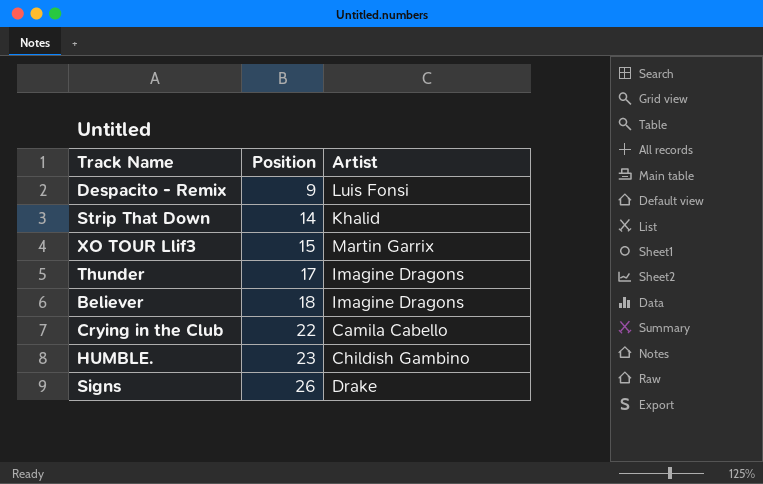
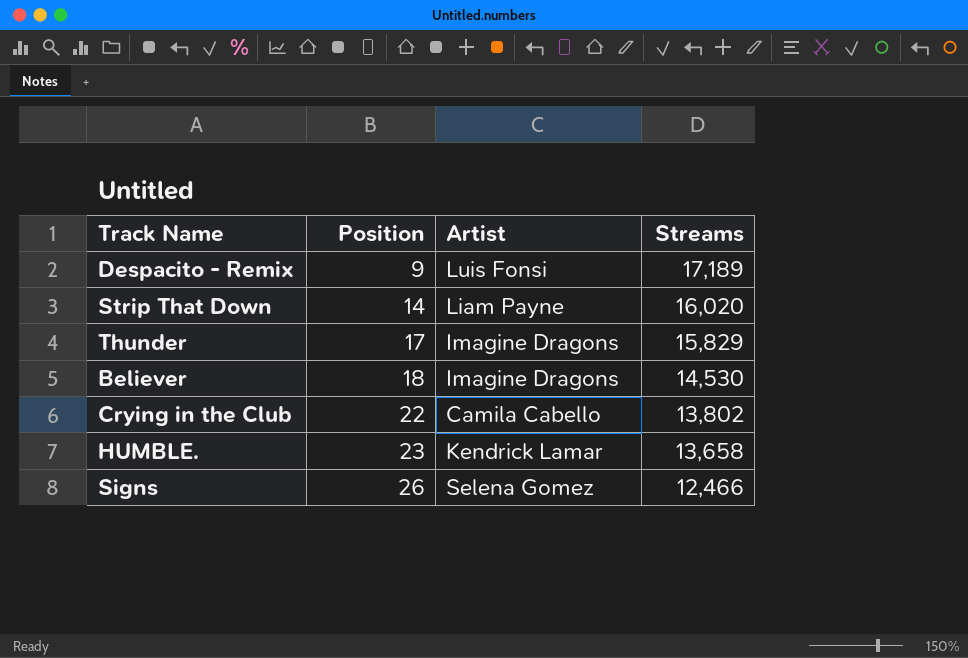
column Streams | position: none -> 4
row XO TOUR Llif3: 15 | Martin Garrix -> none
Strip That Down | Artist: Khalid -> Liam Payne
HUMBLE. | Artist: Childish Gambino -> Kendrick Lamar
Signs | Artist: Drake -> Selena Gomez

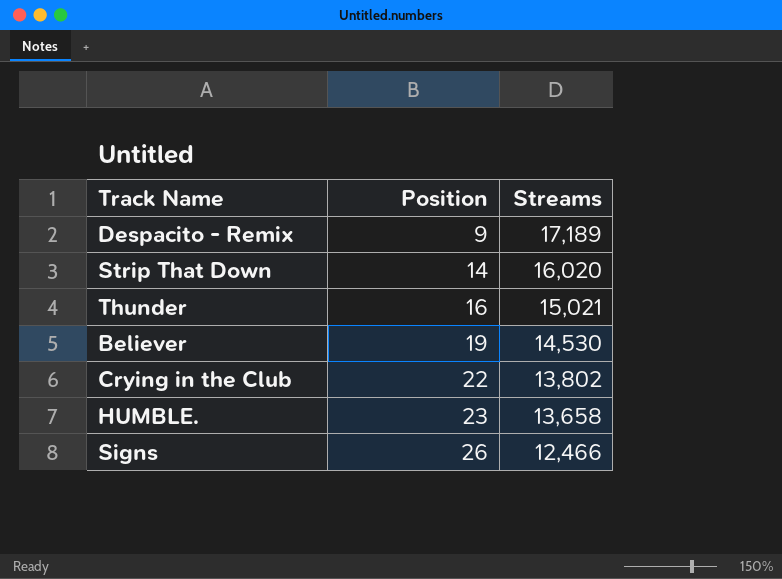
column Artist | position: 3 -> none
Thunder | Position: 17 -> 16
Thunder | Streams: 15,829 -> 15,021
Believer | Position: 18 -> 19

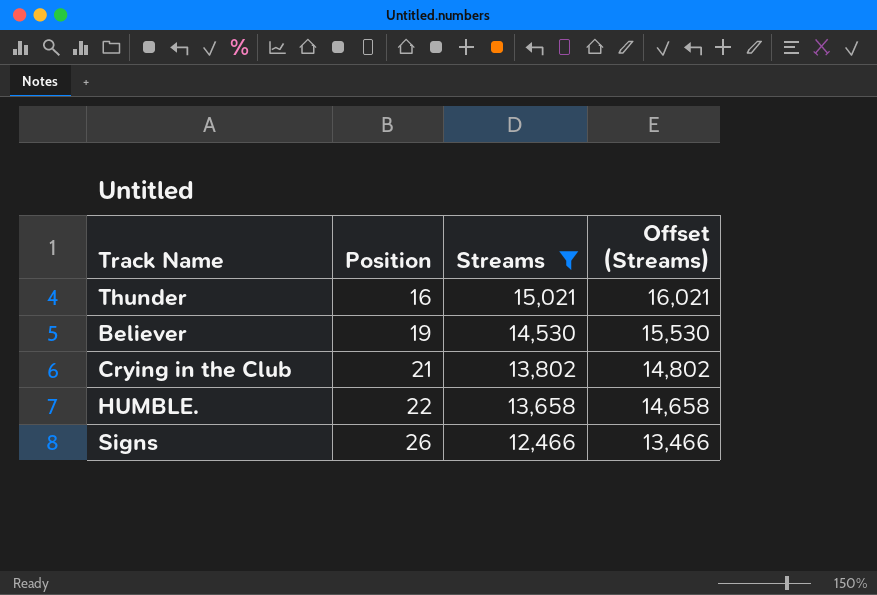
filter: none -> Streams <= 15,021
column Offset (Streams) | formula: none -> [Streams] + 1000
Crying in the Club | Position: 22 -> 21
HUMBLE. | Position: 23 -> 22

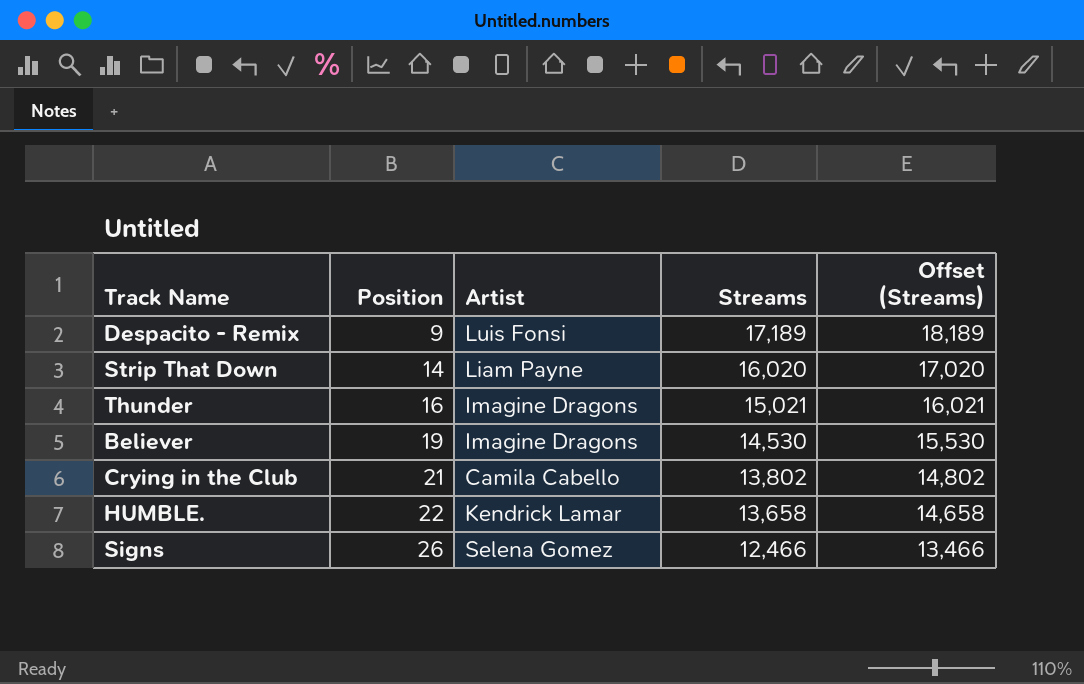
filter: Streams <= 15,021 -> none
column Artist | position: none -> 3

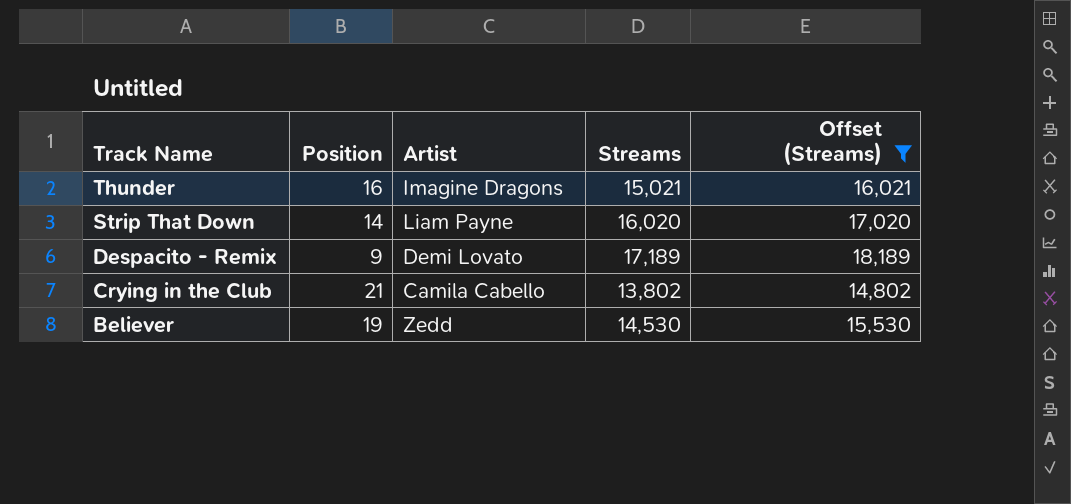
filter: none -> Offset (Streams) >= 14,802
row order: Position ascending -> Track Name descending
Despacito - Remix | Artist: Luis Fonsi -> Demi Lovato
Believer | Artist: Imagine Dragons -> Zedd

